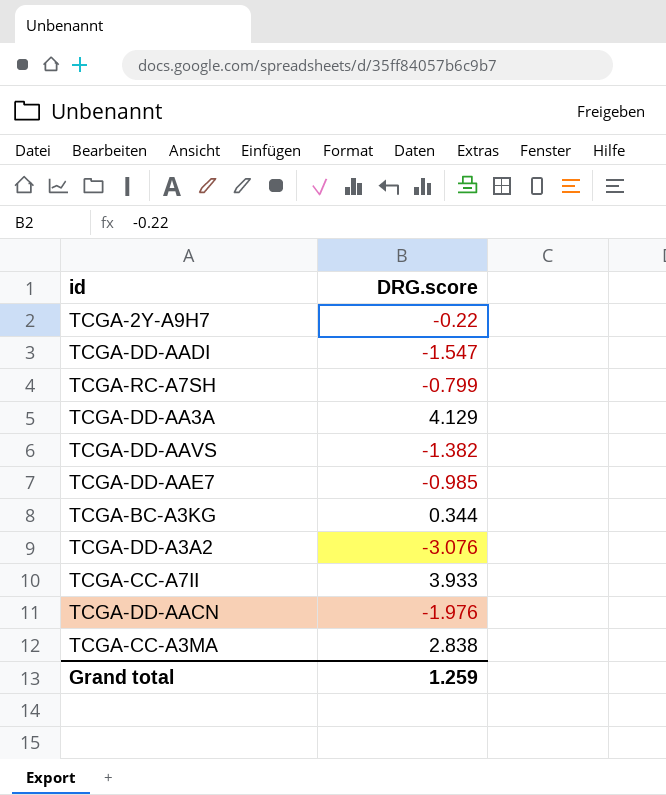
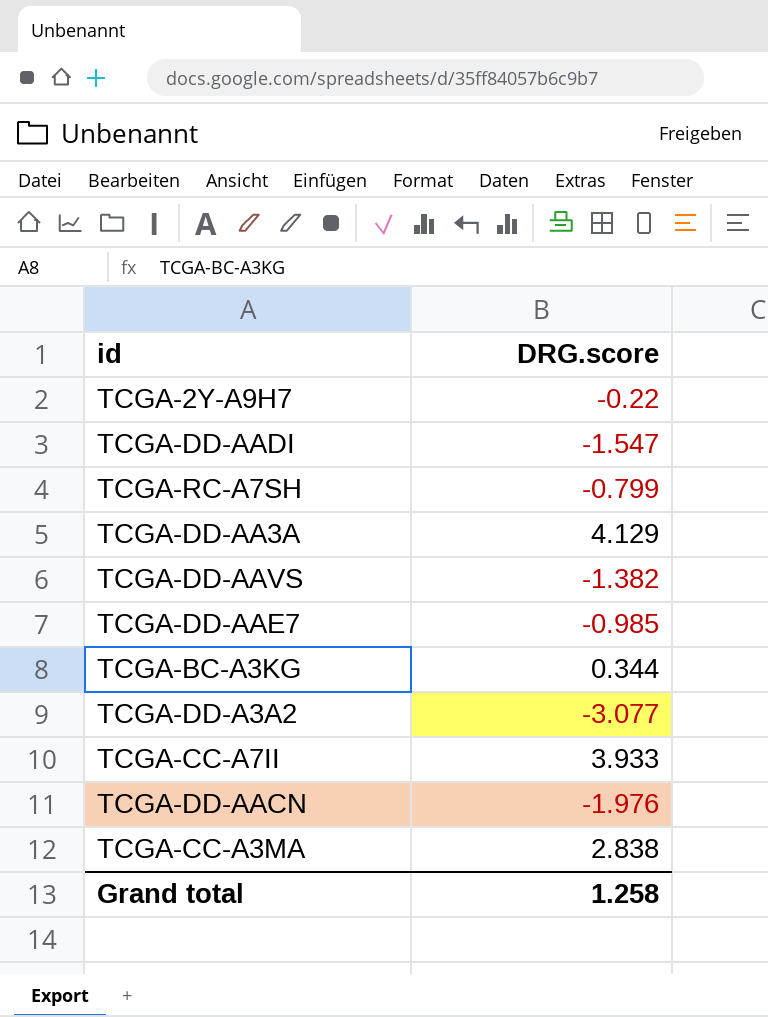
TCGA-DD-A3A2 | DRG.score: -3.076 -> -3.077
Grand total | DRG.score: 1.259 -> 1.258

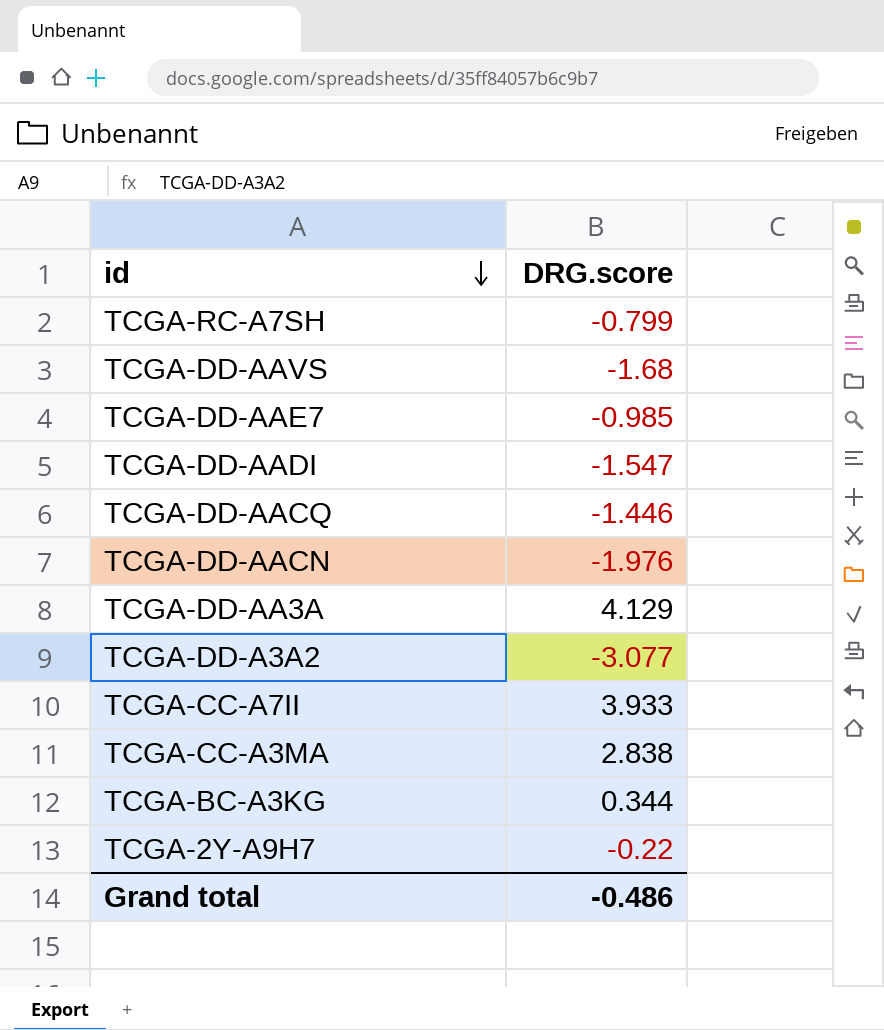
row order: none -> id descending
TCGA-DD-AAVS | DRG.score: -1.382 -> -1.68
row TCGA-DD-AACQ: none -> -1.446
Grand total | DRG.score: 1.258 -> -0.486

